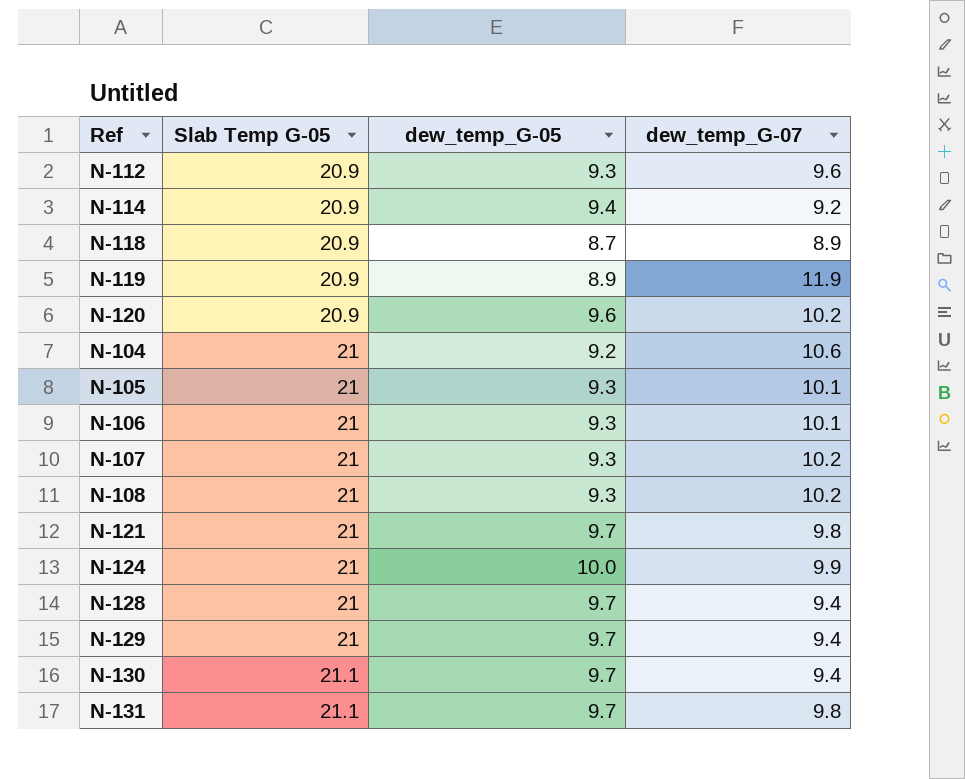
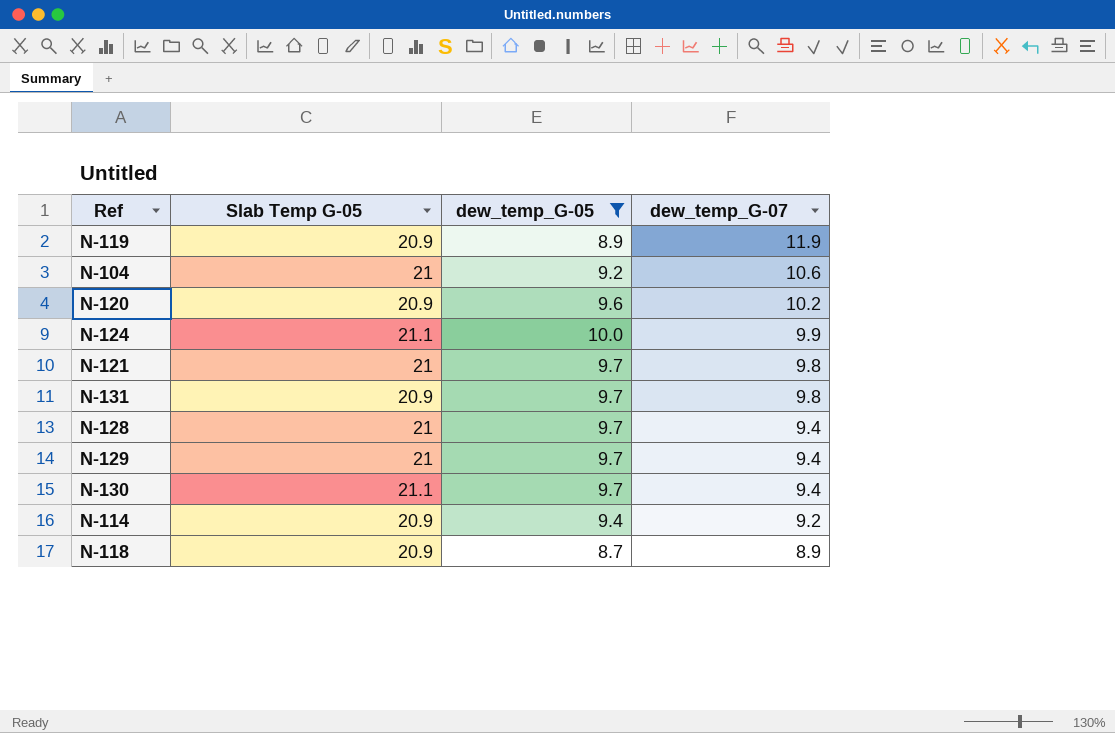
filter: none -> dew_temp_G-05 != 9.3
row order: Slab Temp G-05 ascending -> dew_temp_G-07 descending
N-124 | Slab Temp G-05: 21 -> 21.1
N-131 | Slab Temp G-05: 21.1 -> 20.9

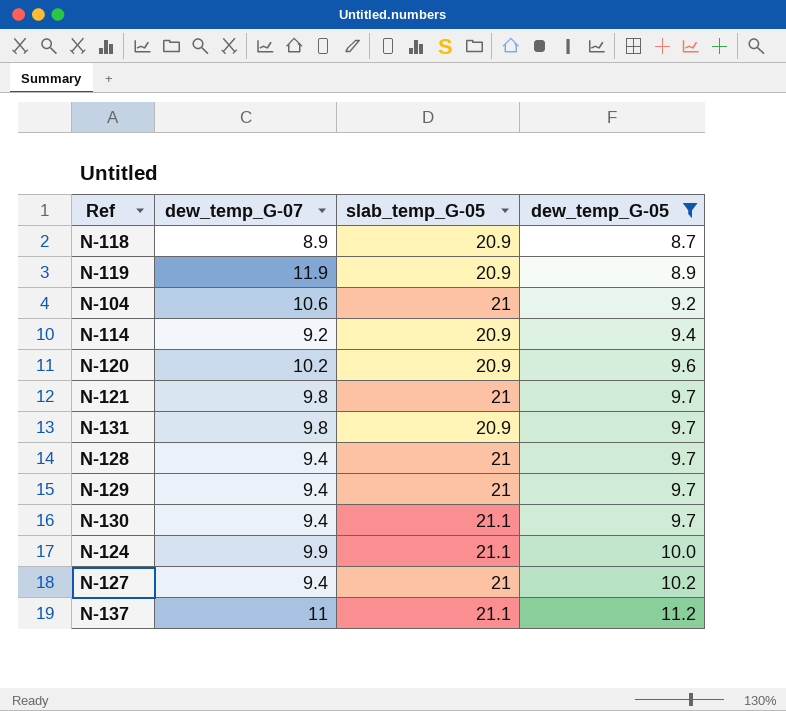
row order: dew_temp_G-07 descending -> dew_temp_G-05 ascending
column dew_temp_G-07 | position: 4 -> 2
column name: Slab Temp G-05 -> slab_temp_G-05
row N-127: none -> 9.4 | 21 | 10.2
row N-137: none -> 11 | 21.1 | 11.2

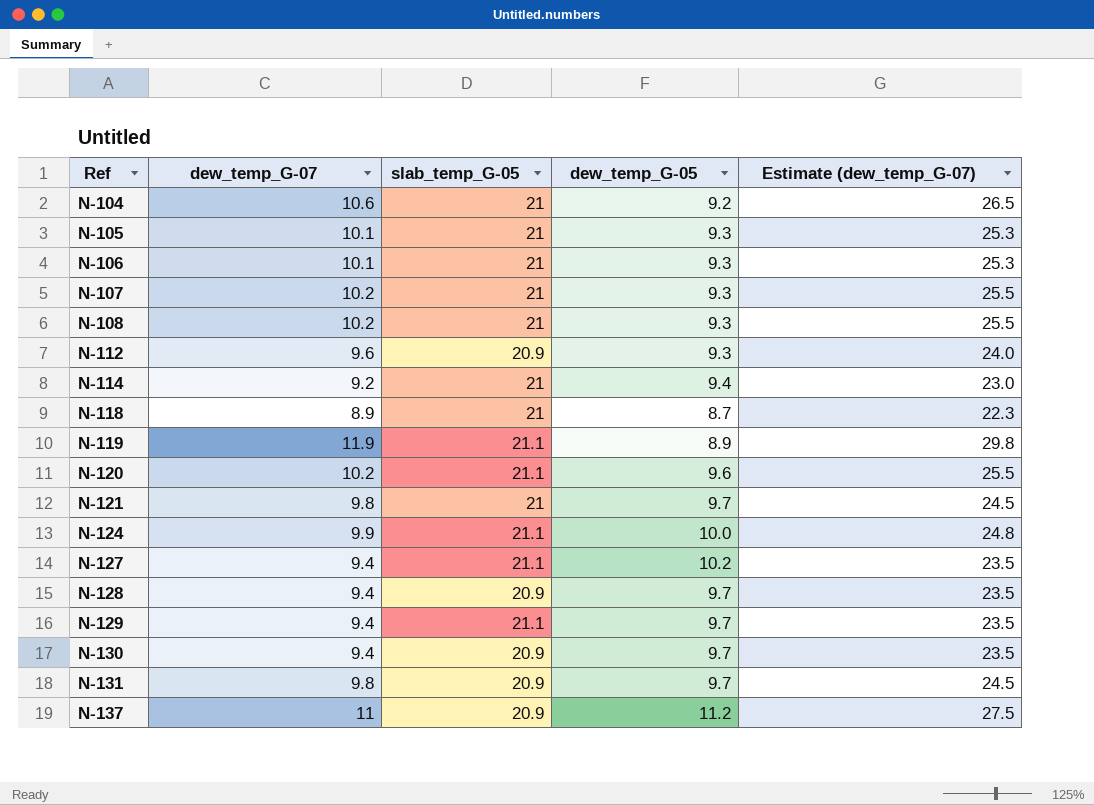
filter: dew_temp_G-05 != 9.3 -> none
row order: dew_temp_G-05 ascending -> Ref ascending
column Estimate (dew_temp_G-07) | formula: none -> [dew_temp_G-07] * 2.5
N-114 | slab_temp_G-05: 20.9 -> 21
N-118 | slab_temp_G-05: 20.9 -> 21
N-119 | slab_temp_G-05: 20.9 -> 21.1
N-120 | slab_temp_G-05: 20.9 -> 21.1
N-127 | slab_temp_G-05: 21 -> 21.1
N-128 | slab_temp_G-05: 21 -> 20.9
N-129 | slab_temp_G-05: 21 -> 21.1
N-130 | slab_temp_G-05: 21.1 -> 20.9
N-137 | slab_temp_G-05: 21.1 -> 20.9

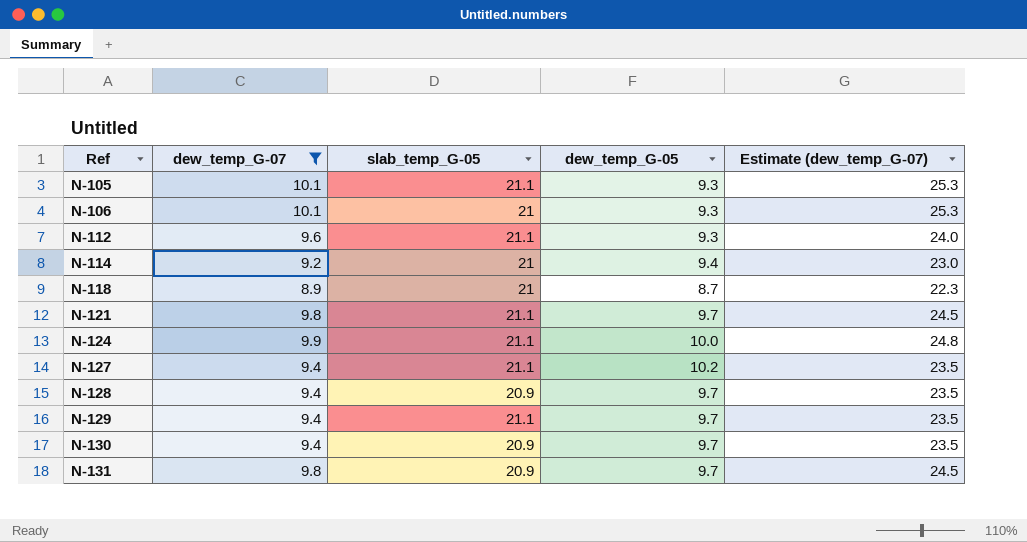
filter: none -> dew_temp_G-07 <= 10.1
N-105 | slab_temp_G-05: 21 -> 21.1
N-112 | slab_temp_G-05: 20.9 -> 21.1
N-121 | slab_temp_G-05: 21 -> 21.1

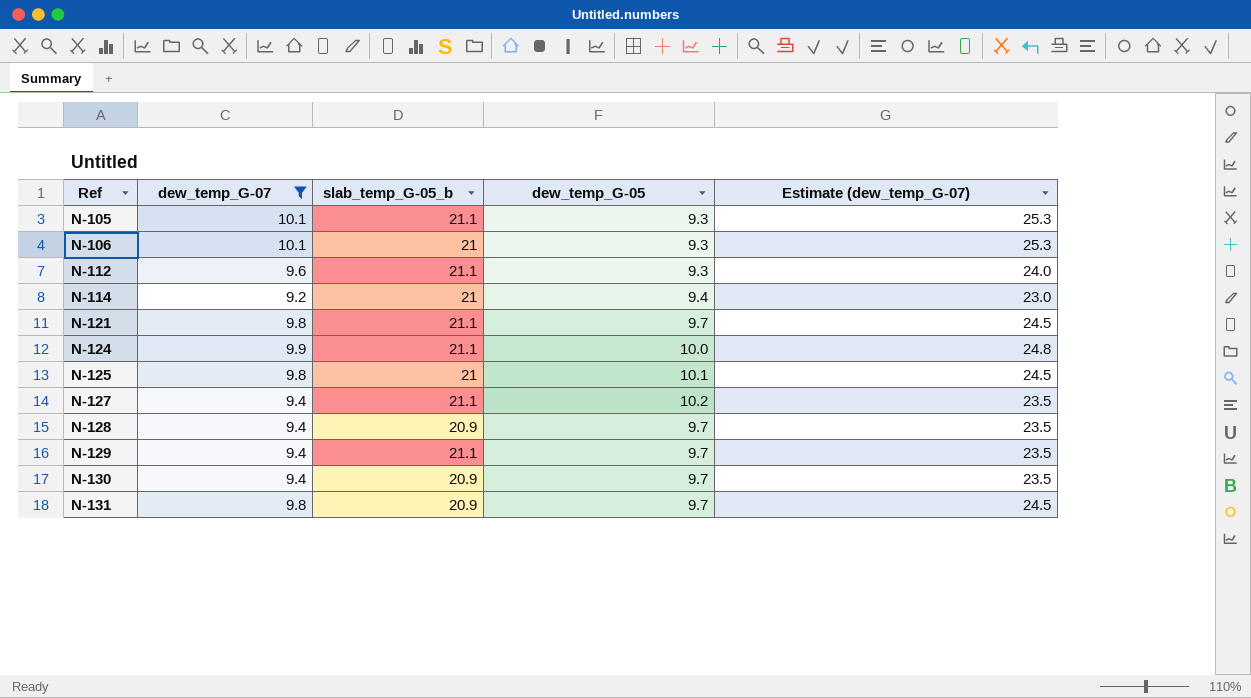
column name: slab_temp_G-05 -> slab_temp_G-05_b
row N-118: 8.9 | 21 | 8.7 | 22.3 -> none
row N-125: none -> 9.8 | 21 | 10.1 | 24.5

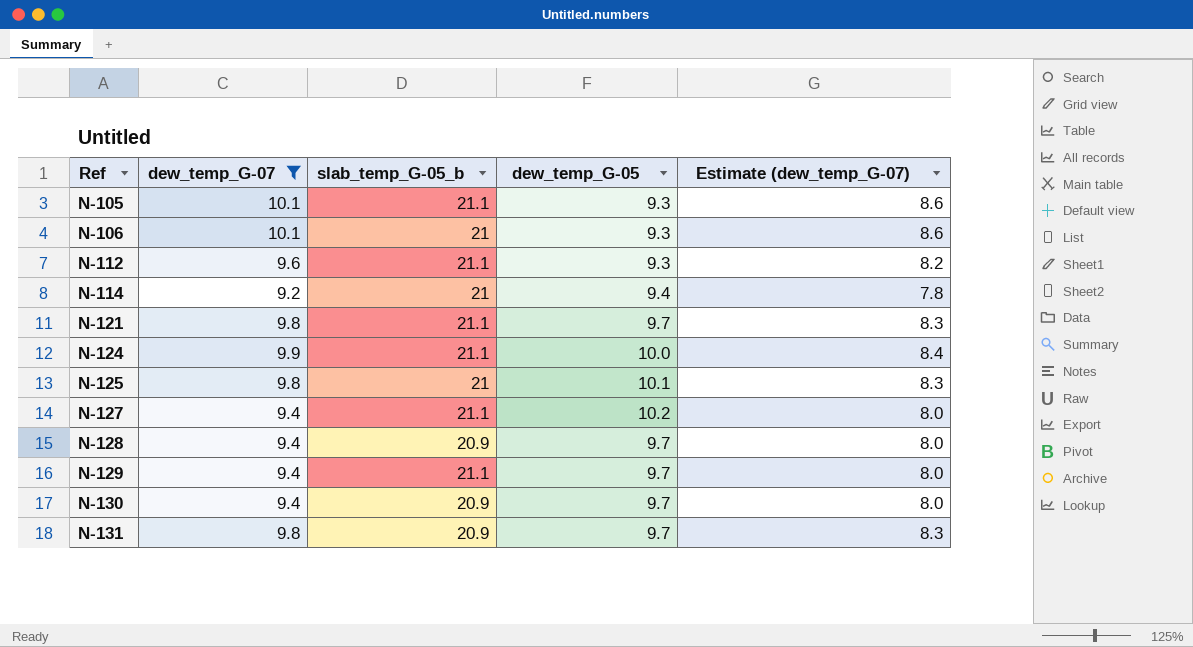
column Estimate (dew_temp_G-07) | formula: [dew_temp_G-07] * 2.5 -> [dew_temp_G-07] * 0.85

